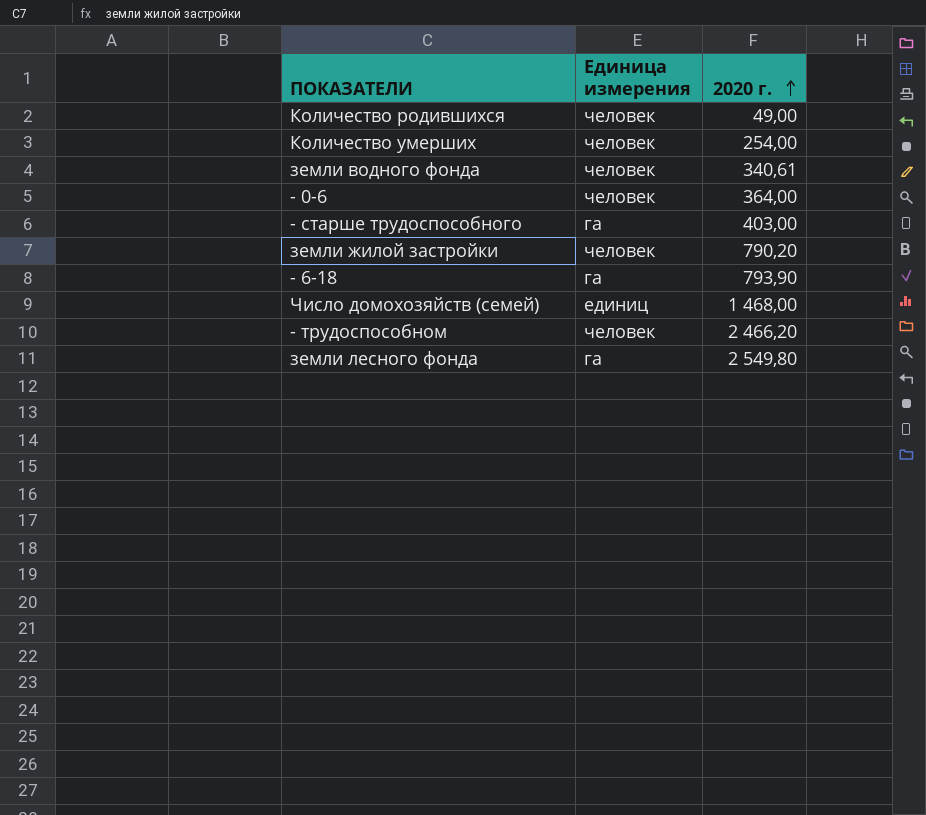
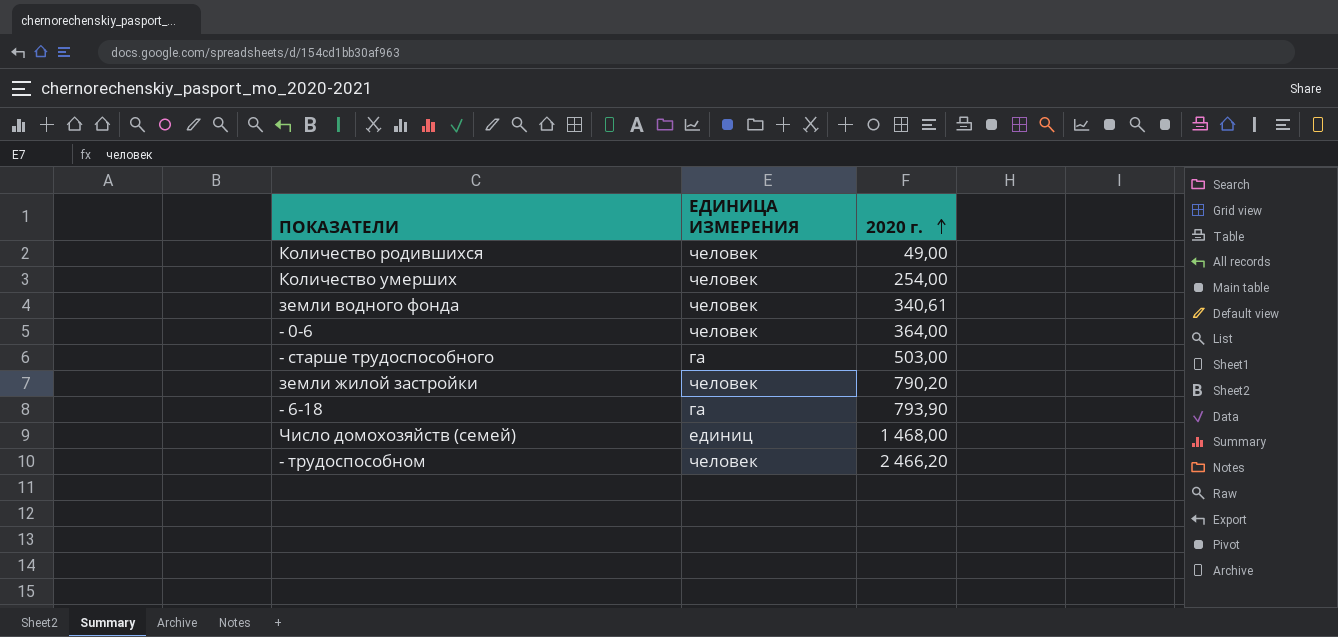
column name: Единица измерения -> ЕДИНИЦА ИЗМЕРЕНИЯ
row земли лесного фонда: га | 2 549,80 -> none
- старше трудоспособного | 2020 г.: 403,00 -> 503,00

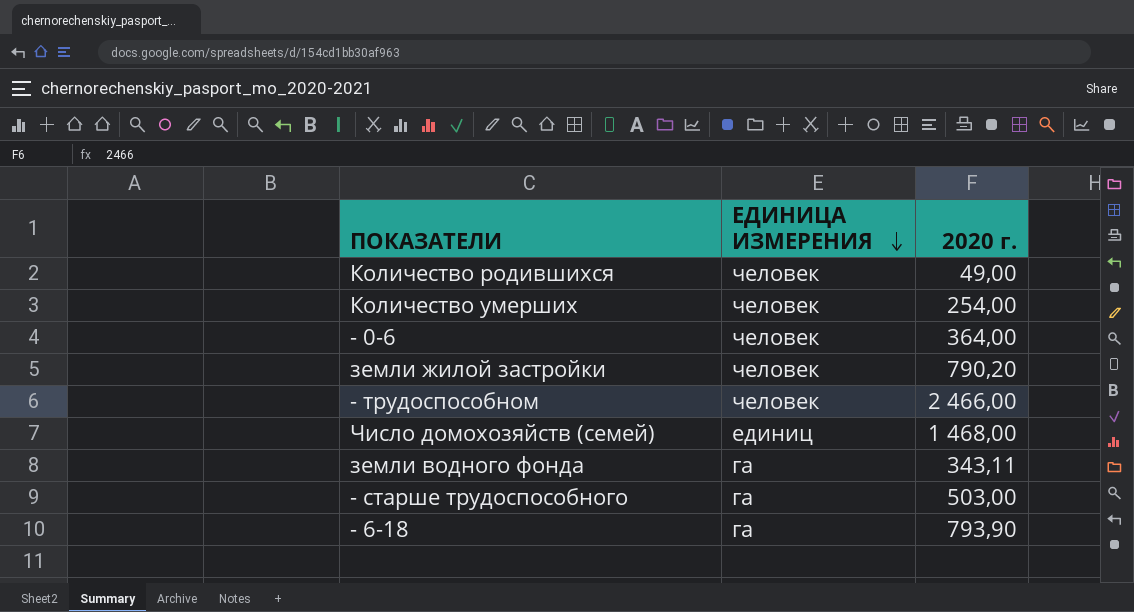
row order: 2020 г. ascending -> ЕДИНИЦА ИЗМЕРЕНИЯ descending
- трудоспособном | 2020 г.: 2 466,20 -> 2 466,00
земли водного фонда | ЕДИНИЦА ИЗМЕРЕНИЯ: человек -> га
земли водного фонда | 2020 г.: 340,61 -> 343,11

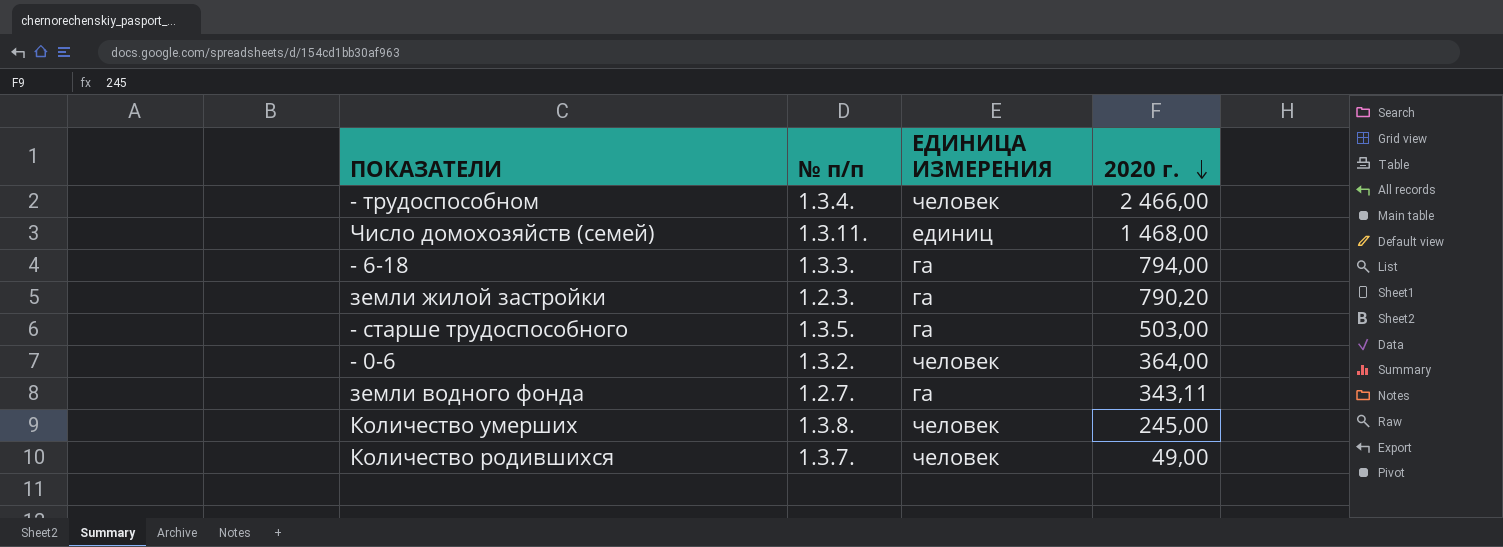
row order: ЕДИНИЦА ИЗМЕРЕНИЯ descending -> 2020 г. descending
column № п/п | position: none -> 2
- 6-18 | 2020 г.: 793,90 -> 794,00
земли жилой застройки | ЕДИНИЦА ИЗМЕРЕНИЯ: человек -> га
Количество умерших | 2020 г.: 254,00 -> 245,00

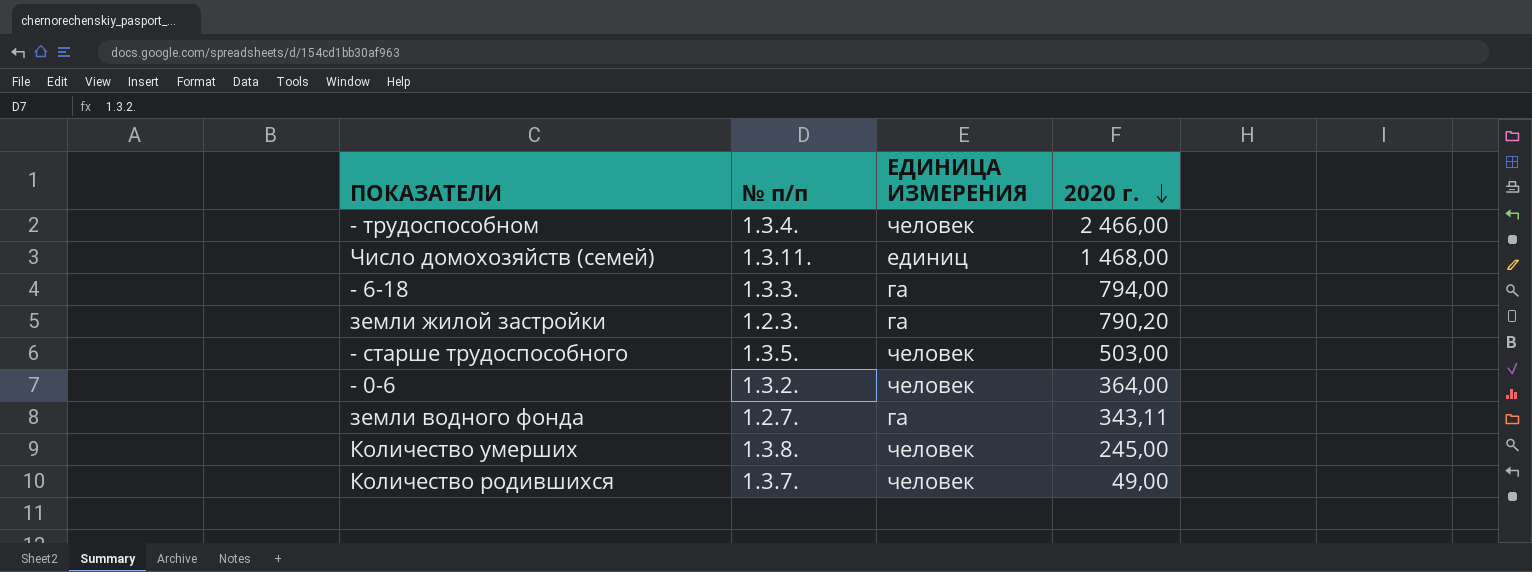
- старше трудоспособного | ЕДИНИЦА ИЗМЕРЕНИЯ: га -> человек

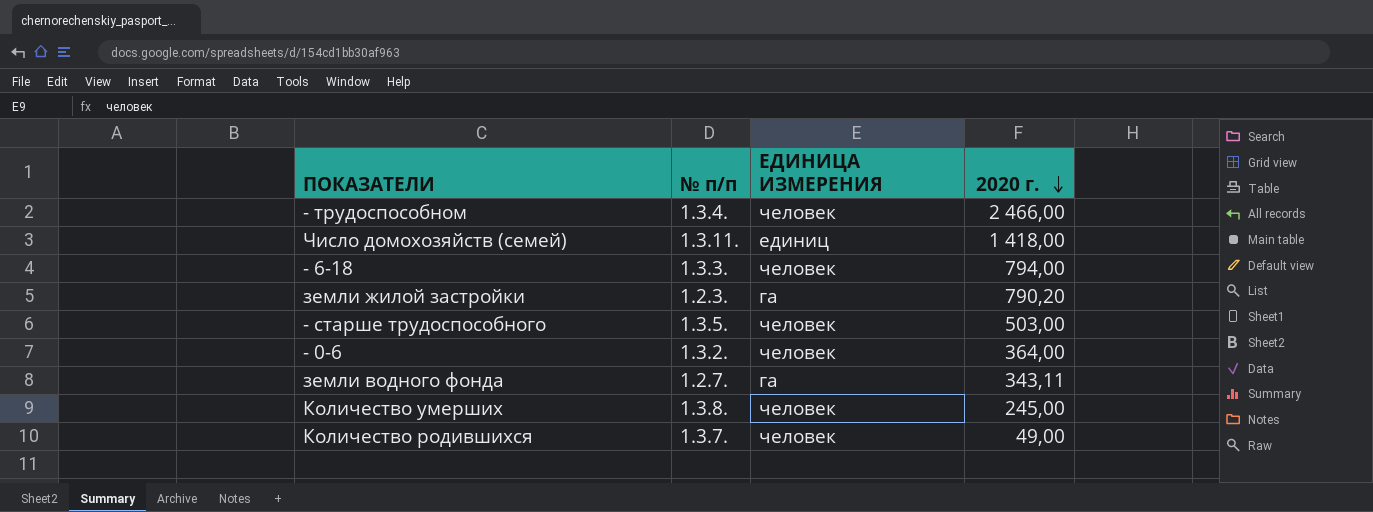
Число домохозяйств (семей) | 2020 г.: 1 468,00 -> 1 418,00
- 6-18 | ЕДИНИЦА ИЗМЕРЕНИЯ: га -> человек

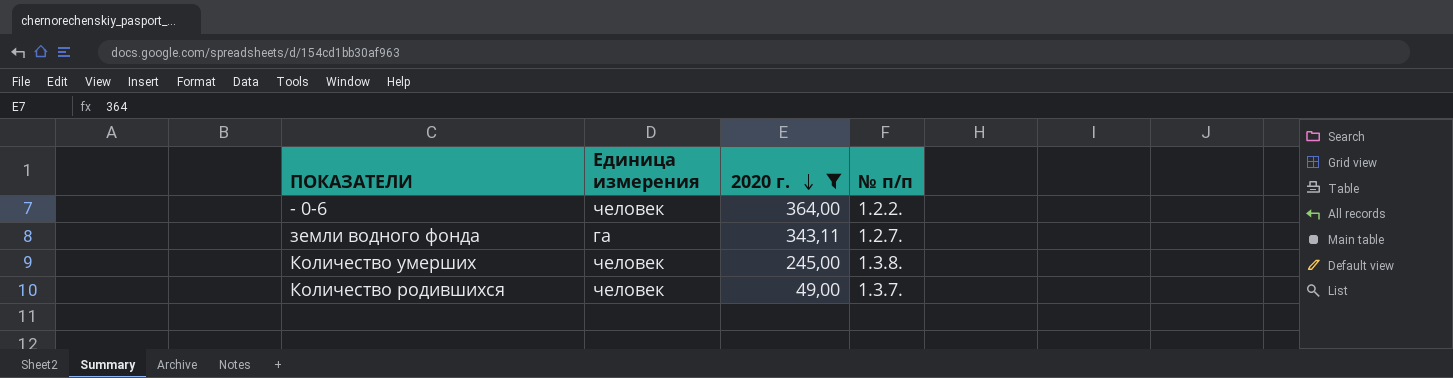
filter: none -> 2020 г. <= 364,00
column name: ЕДИНИЦА ИЗМЕРЕНИЯ -> Единица измерения
column № п/п | position: 2 -> 4
- 0-6 | № п/п: 1.3.2. -> 1.2.2.

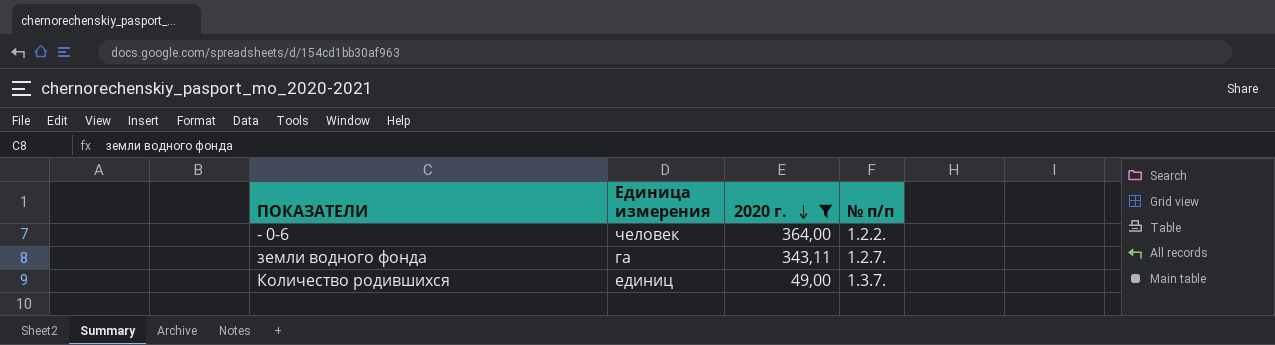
row Количество умерших: человек | 245,00 | 1.3.8. -> none
Количество родившихся | Единица измерения: человек -> единиц

